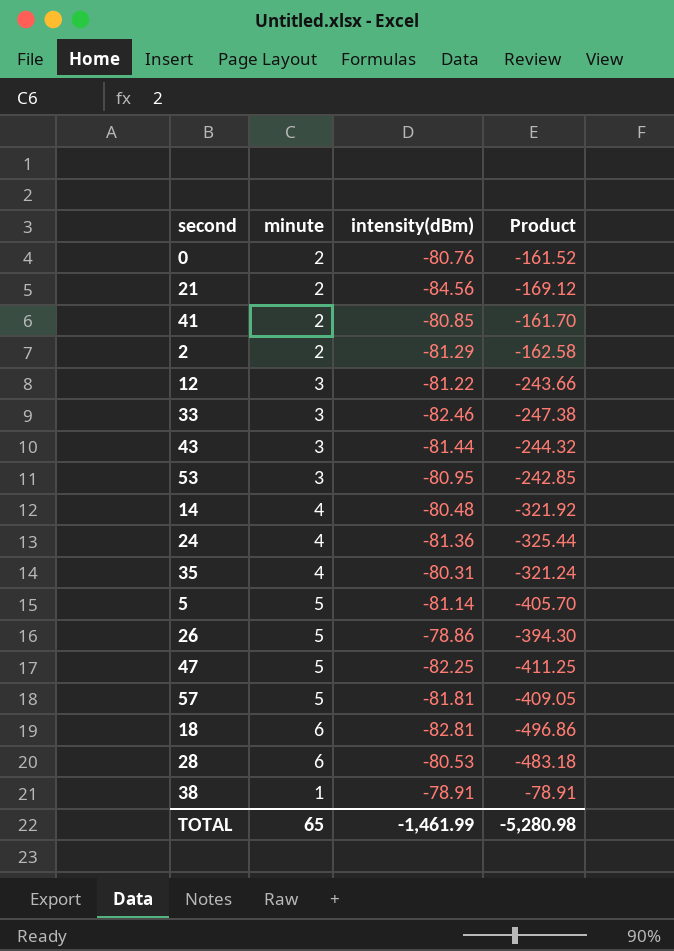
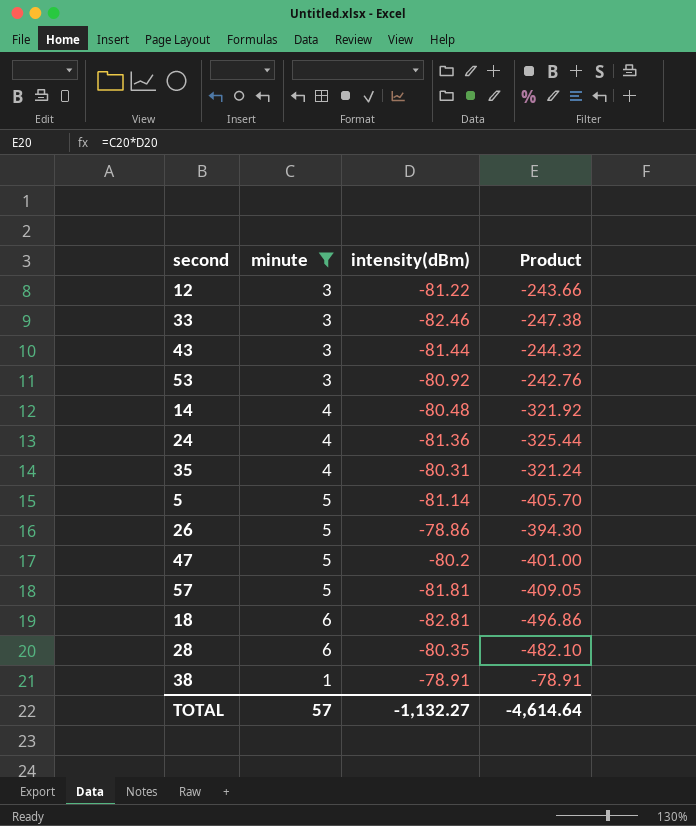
filter: none -> minute != 2
53 | intensity(dBm): -80.95 -> -80.92
53 | Product: -242.85 -> -242.76
47 | intensity(dBm): -82.25 -> -80.2
47 | Product: -411.25 -> -401.00
28 | intensity(dBm): -80.53 -> -80.35
28 | Product: -483.18 -> -482.10
TOTAL | minute: 65 -> 57
TOTAL | intensity(dBm): -1,461.99 -> -1,132.27
TOTAL | Product: -5,280.98 -> -4,614.64

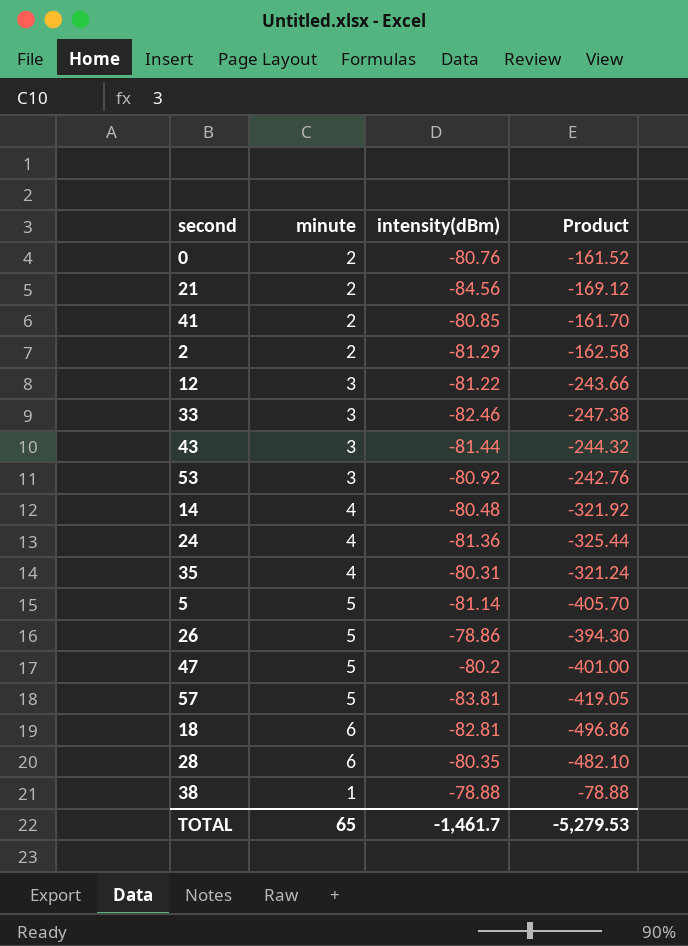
filter: minute != 2 -> none
57 | intensity(dBm): -81.81 -> -83.81
57 | Product: -409.05 -> -419.05
38 | intensity(dBm): -78.91 -> -78.88
38 | Product: -78.91 -> -78.88
TOTAL | minute: 57 -> 65
TOTAL | intensity(dBm): -1,132.27 -> -1,461.7
TOTAL | Product: -4,614.64 -> -5,279.53

